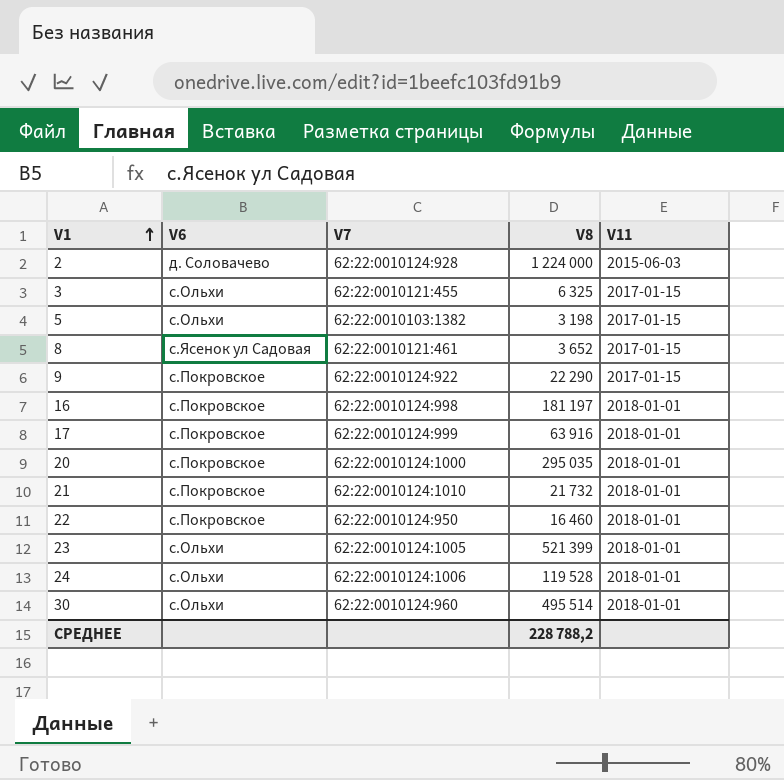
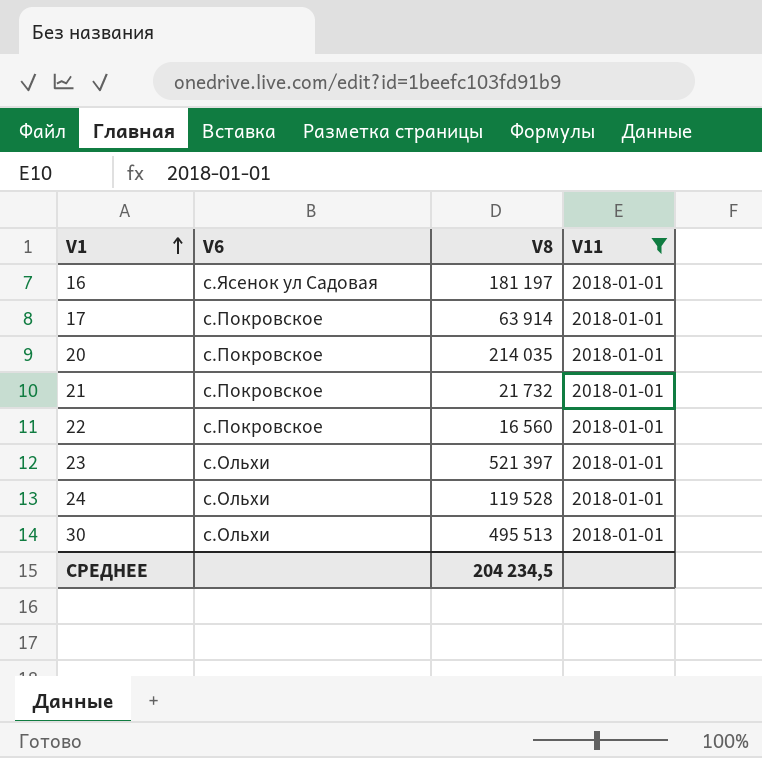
filter: none -> V11 = 2018-01-01
column V7 | position: 3 -> none
16 | V6: с.Покровское -> с.Ясенок ул Садовая
17 | V8: 63 916 -> 63 914
20 | V8: 295 035 -> 214 035
22 | V8: 16 460 -> 16 560
23 | V8: 521 399 -> 521 397
30 | V8: 495 514 -> 495 513
СРЕДНЕЕ | V8: 228 788,2 -> 204 234,5

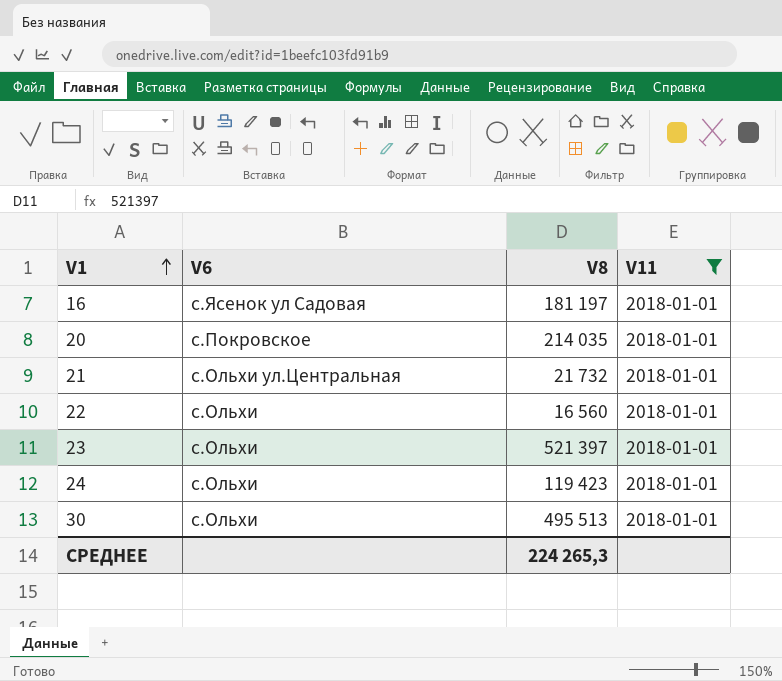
row 17: с.Покровское | 63 914 | 2018-01-01 -> none
21 | V6: с.Покровское -> с.Ольхи ул.Центральная
22 | V6: с.Покровское -> с.Ольхи
24 | V8: 119 528 -> 119 423
СРЕДНЕЕ | V8: 204 234,5 -> 224 265,3

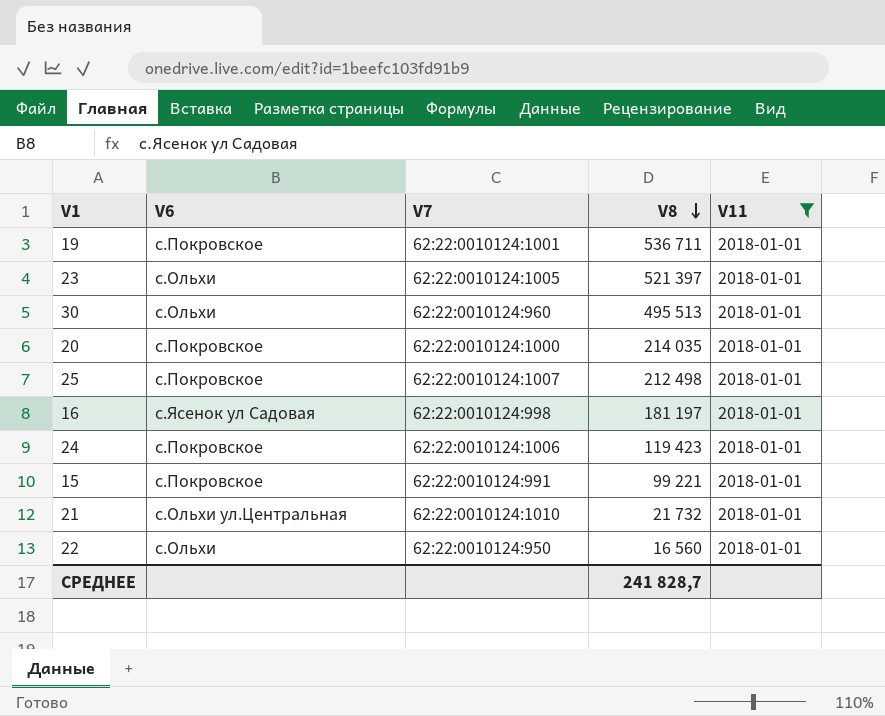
row order: V1 ascending -> V8 descending
column V7 | position: none -> 3
row 19: none -> с.Покровское | 62:22:0010124:1001 | 536 711 | 2018-01-01
row 25: none -> с.Покровское | 62:22:0010124:1007 | 212 498 | 2018-01-01
24 | V6: с.Ольхи -> с.Покровское
row 15: none -> с.Покровское | 62:22:0010124:991 | 99 221 | 2018-01-01
СРЕДНЕЕ | V8: 224 265,3 -> 241 828,7

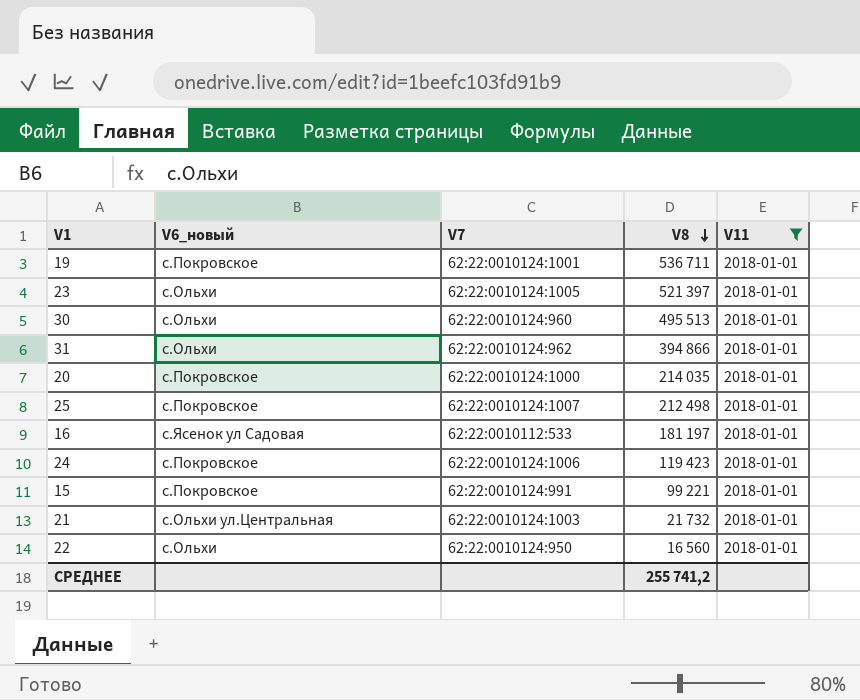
column name: V6 -> V6_новый
row 31: none -> с.Ольхи | 62:22:0010124:962 | 394 866 | 2018-01-01
16 | V7: 62:22:0010124:998 -> 62:22:0010112:533
21 | V7: 62:22:0010124:1010 -> 62:22:0010124:1003
СРЕДНЕЕ | V8: 241 828,7 -> 255 741,2

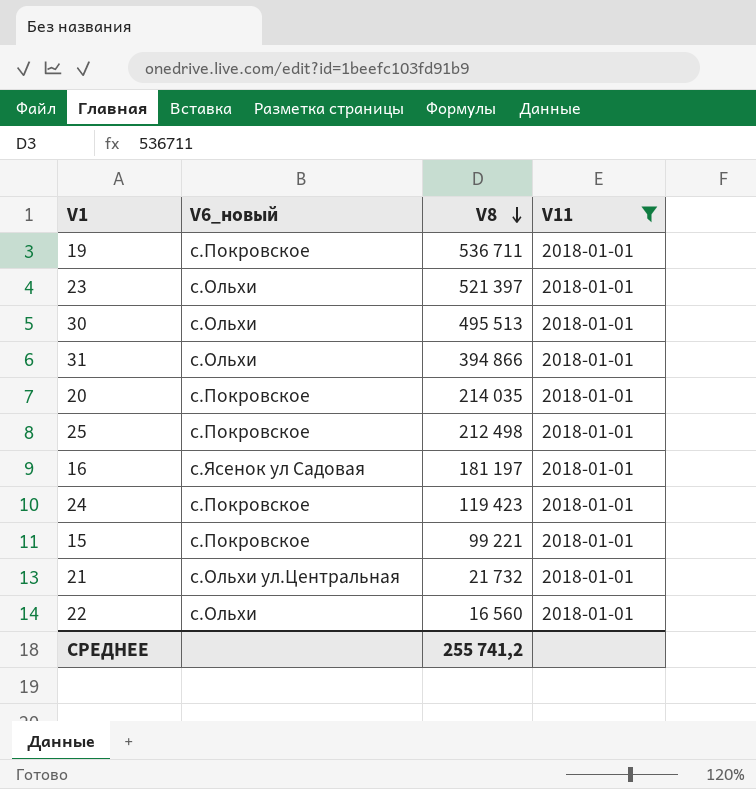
column V7 | position: 3 -> none

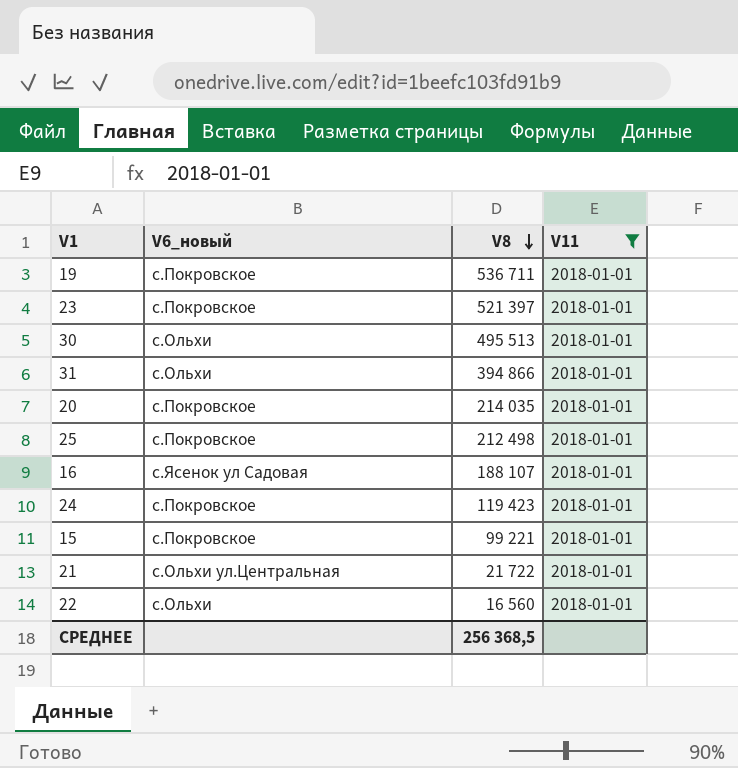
23 | V6_новый: с.Ольхи -> с.Покровское
16 | V8: 181 197 -> 188 107
21 | V8: 21 732 -> 21 722
СРЕДНЕЕ | V8: 255 741,2 -> 256 368,5

